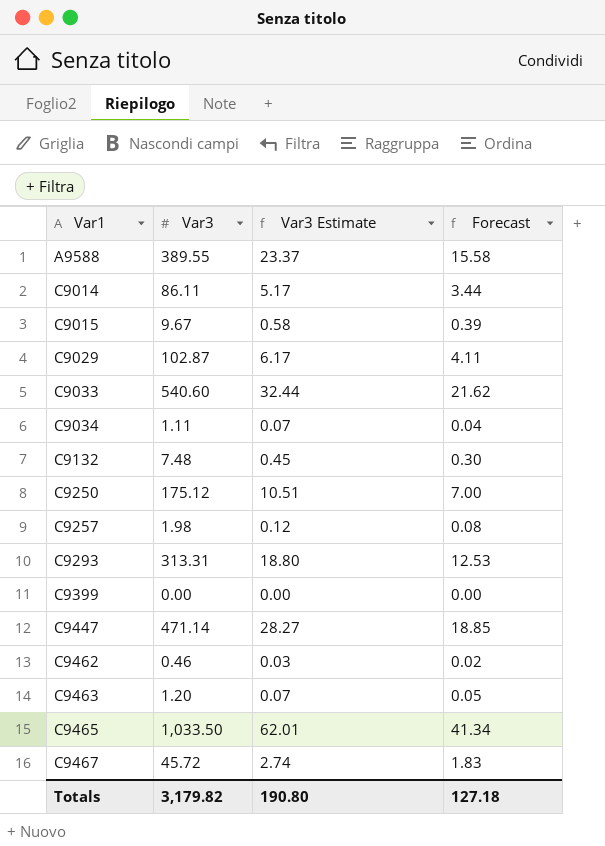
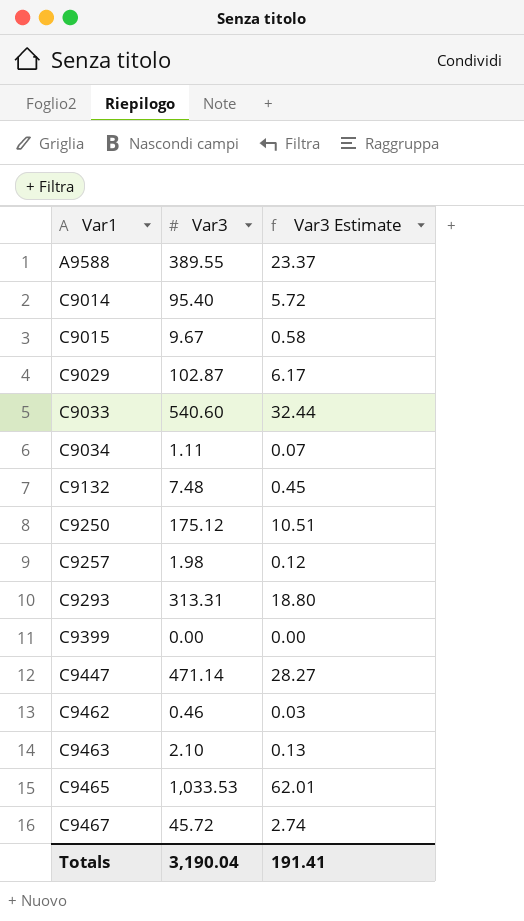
column Forecast | formula: [Var3] * 0.04 -> none
C9014 | Var3: 86.11 -> 95.40
C9014 | Var3 Estimate: 5.17 -> 5.72
C9463 | Var3: 1.20 -> 2.10
C9463 | Var3 Estimate: 0.07 -> 0.13
C9465 | Var3: 1,033.50 -> 1,033.53
Totals | Var3: 3,179.82 -> 3,190.04
Totals | Var3 Estimate: 190.80 -> 191.41

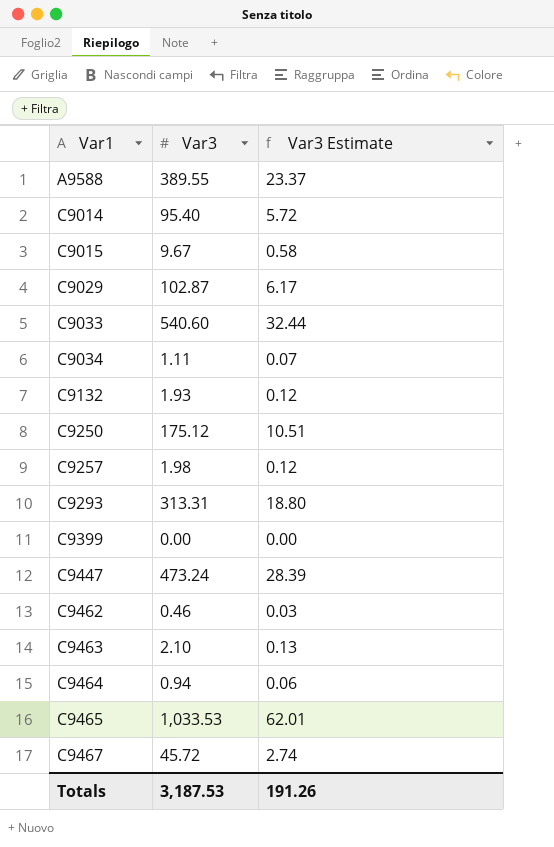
C9132 | Var3: 7.48 -> 1.93
C9132 | Var3 Estimate: 0.45 -> 0.12
C9447 | Var3: 471.14 -> 473.24
C9447 | Var3 Estimate: 28.27 -> 28.39
row C9464: none -> 0.94 | 0.06
Totals | Var3: 3,190.04 -> 3,187.53
Totals | Var3 Estimate: 191.41 -> 191.26

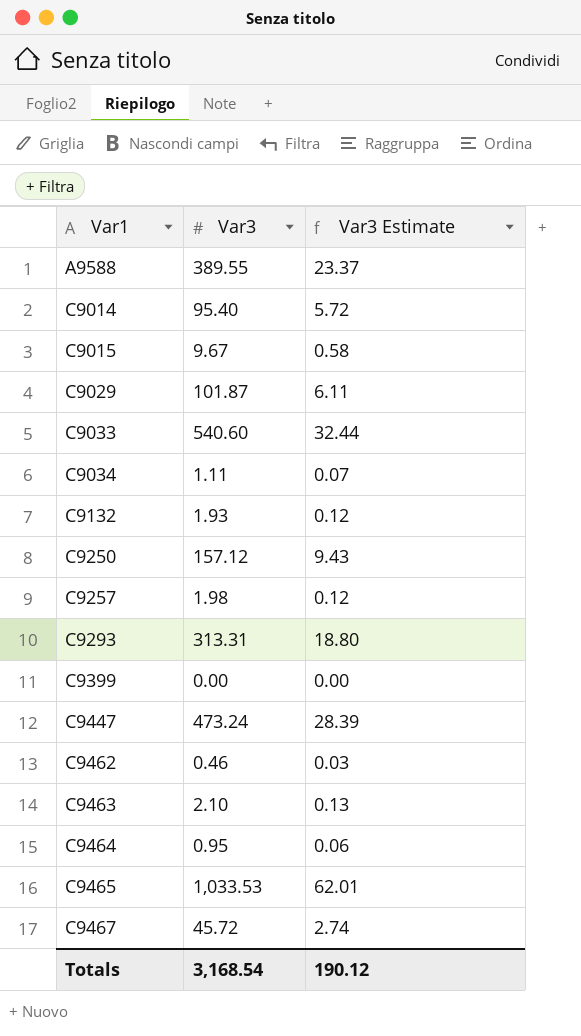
C9029 | Var3: 102.87 -> 101.87
C9029 | Var3 Estimate: 6.17 -> 6.11
C9250 | Var3: 175.12 -> 157.12
C9250 | Var3 Estimate: 10.51 -> 9.43
C9464 | Var3: 0.94 -> 0.95
Totals | Var3: 3,187.53 -> 3,168.54
Totals | Var3 Estimate: 191.26 -> 190.12

